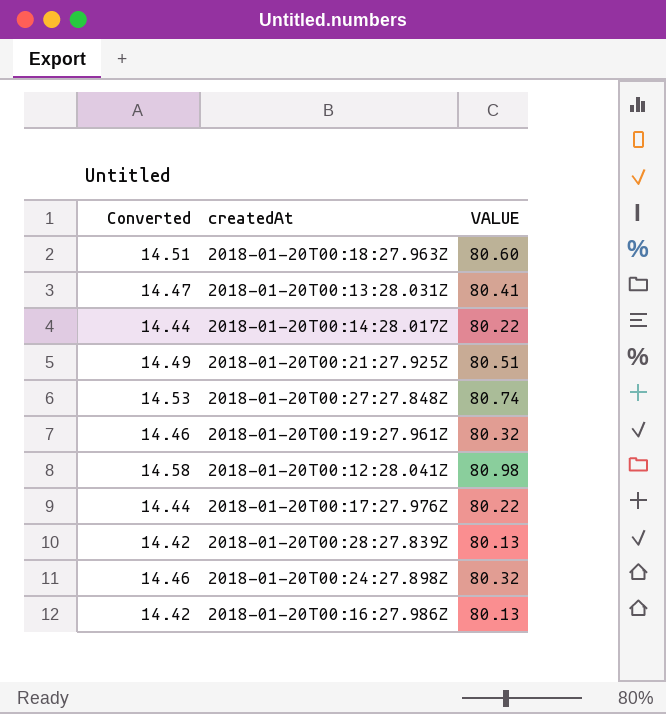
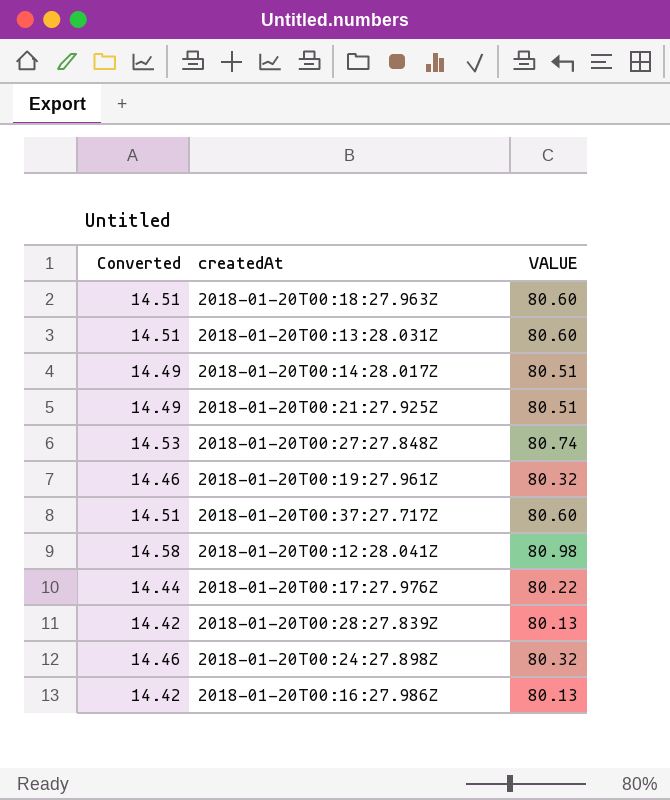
2018-01-20T00:13:28.031Z | Converted: 14.47 -> 14.51
2018-01-20T00:13:28.031Z | VALUE: 80.41 -> 80.60
2018-01-20T00:14:28.017Z | Converted: 14.44 -> 14.49
2018-01-20T00:14:28.017Z | VALUE: 80.22 -> 80.51
row 2018-01-20T00:37:27.717Z: none -> 14.51 | 80.60

